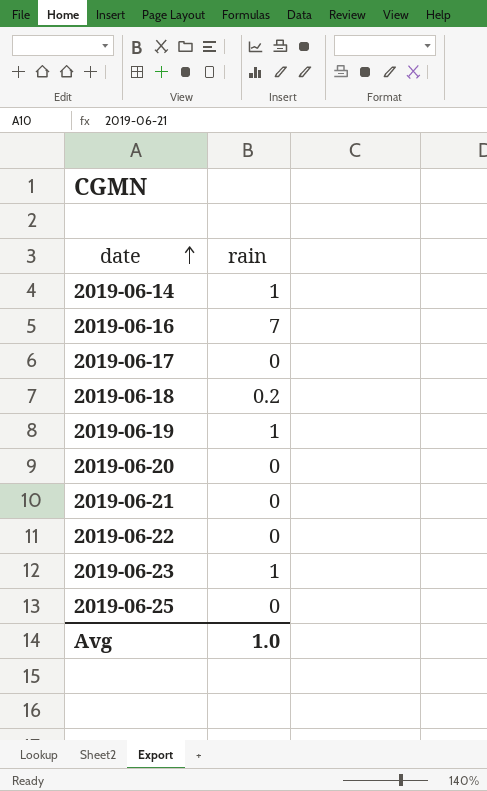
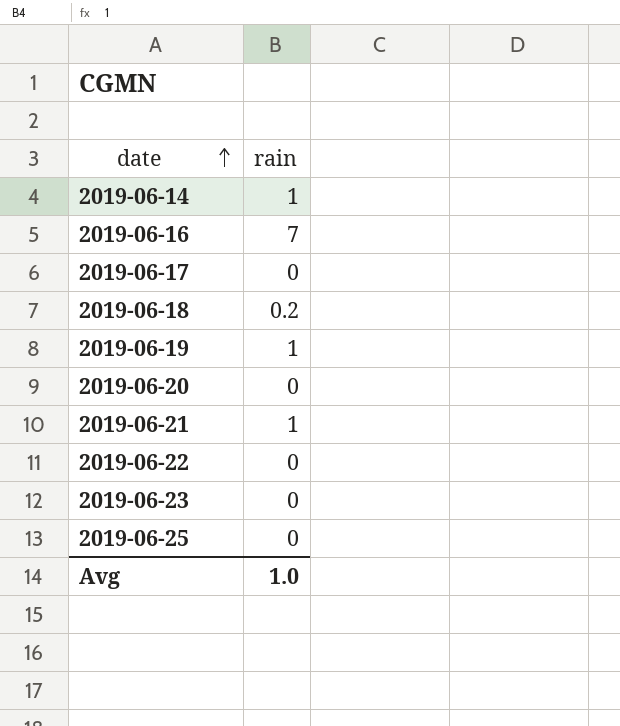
2019-06-21 | rain: 0 -> 1
2019-06-23 | rain: 1 -> 0

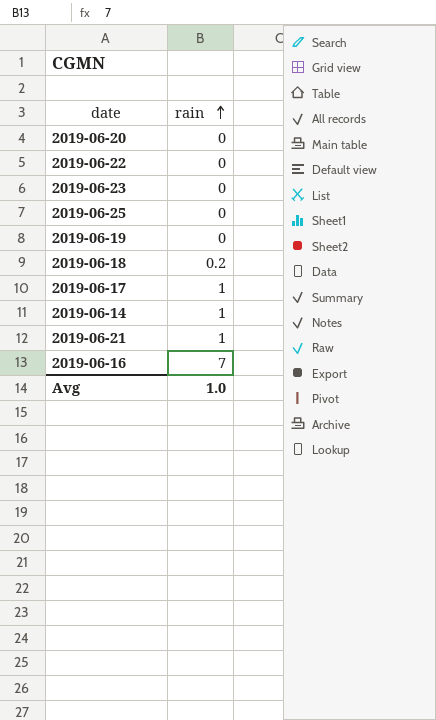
row order: date ascending -> rain ascending
2019-06-19 | rain: 1 -> 0
2019-06-17 | rain: 0 -> 1

